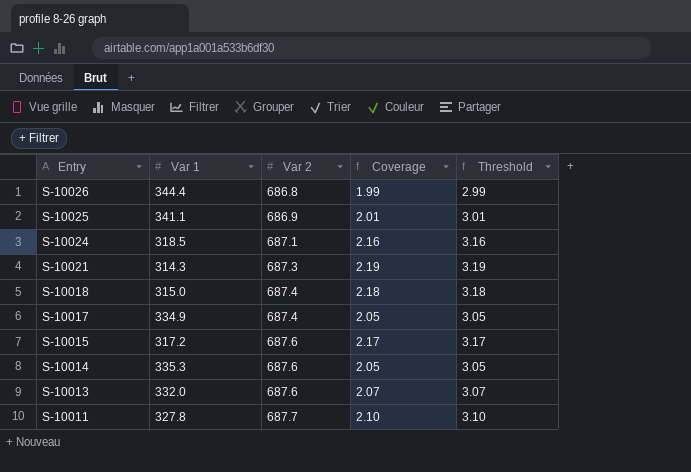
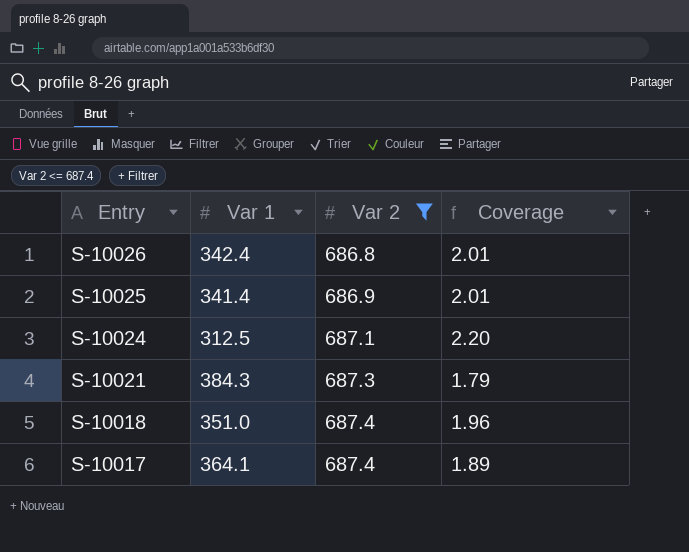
filter: none -> Var 2 <= 687.4
column Threshold | formula: [Coverage] + 1 -> none
S-10026 | Var 1: 344.4 -> 342.4
S-10026 | Coverage: 1.99 -> 2.01
S-10025 | Var 1: 341.1 -> 341.4
S-10024 | Var 1: 318.5 -> 312.5
S-10024 | Coverage: 2.16 -> 2.20
S-10021 | Var 1: 314.3 -> 384.3
S-10021 | Coverage: 2.19 -> 1.79
S-10018 | Var 1: 315.0 -> 351.0
S-10018 | Coverage: 2.18 -> 1.96
S-10017 | Var 1: 334.9 -> 364.1
S-10017 | Coverage: 2.05 -> 1.89

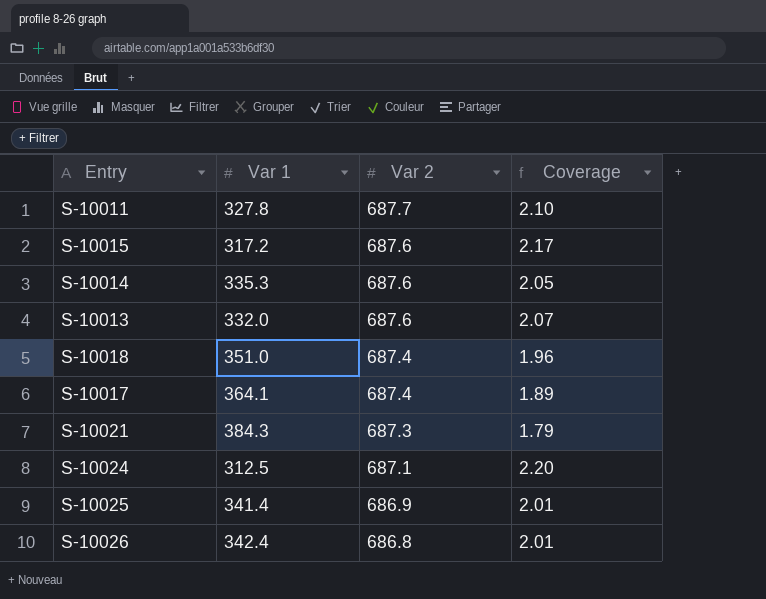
filter: Var 2 <= 687.4 -> none
row order: Entry descending -> Var 2 descending

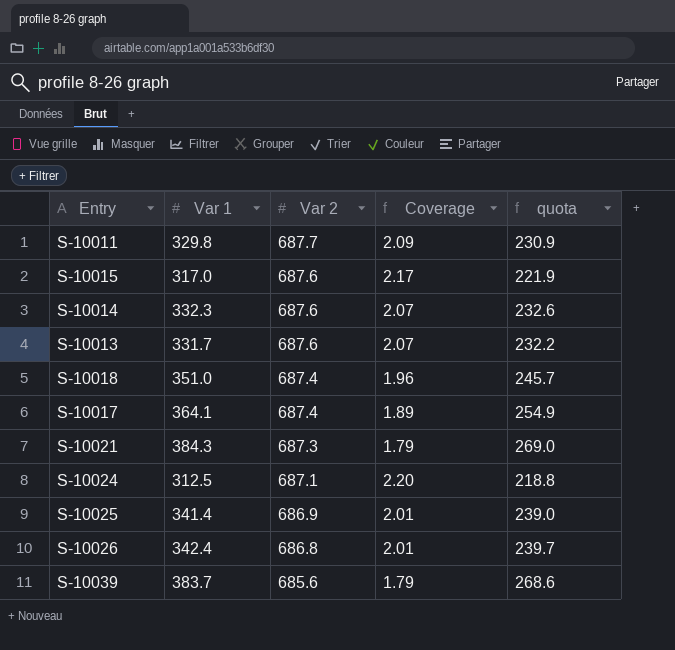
column quota | formula: none -> [Var 1] * 0.7
S-10011 | Var 1: 327.8 -> 329.8
S-10011 | Coverage: 2.10 -> 2.09
S-10015 | Var 1: 317.2 -> 317.0
S-10014 | Var 1: 335.3 -> 332.3
S-10014 | Coverage: 2.05 -> 2.07
S-10013 | Var 1: 332.0 -> 331.7
row S-10039: none -> 383.7 | 685.6 | 1.79 | 268.6

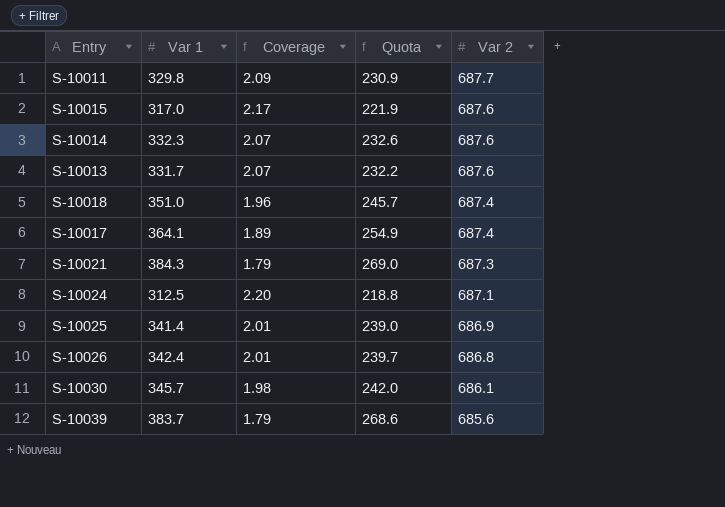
column name: quota -> Quota
column Var 2 | position: 3 -> 5
row S-10030: none -> 345.7 | 1.98 | 242.0 | 686.1

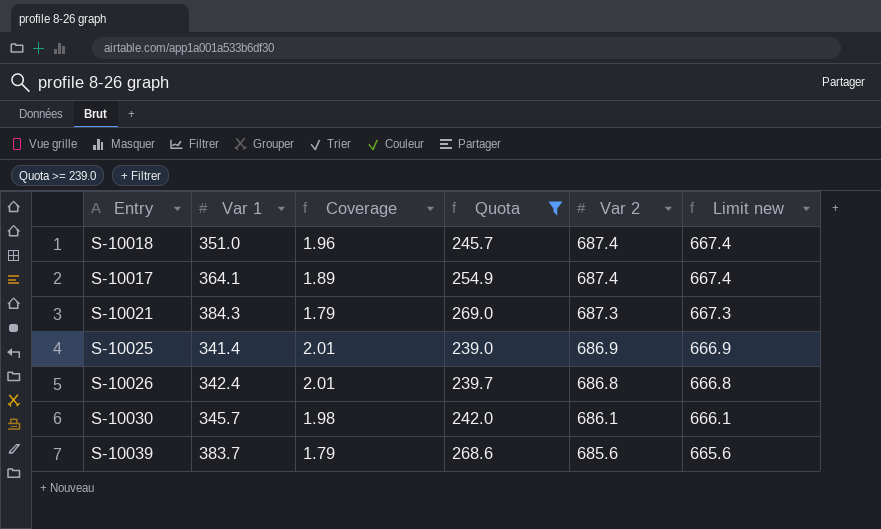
filter: none -> Quota >= 239.0
column Limit new | formula: none -> [Var 2] - 20

